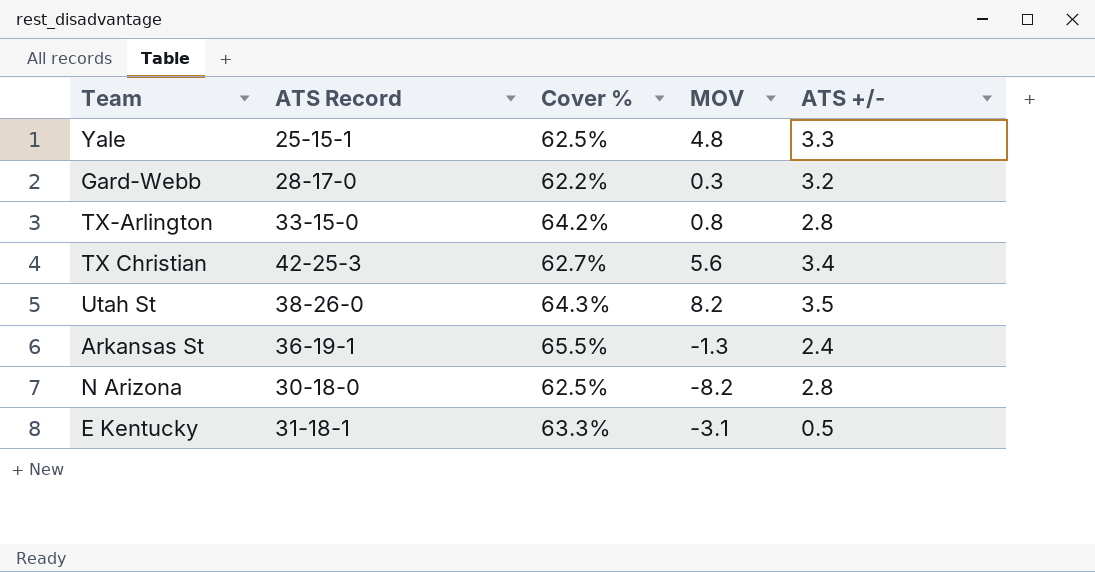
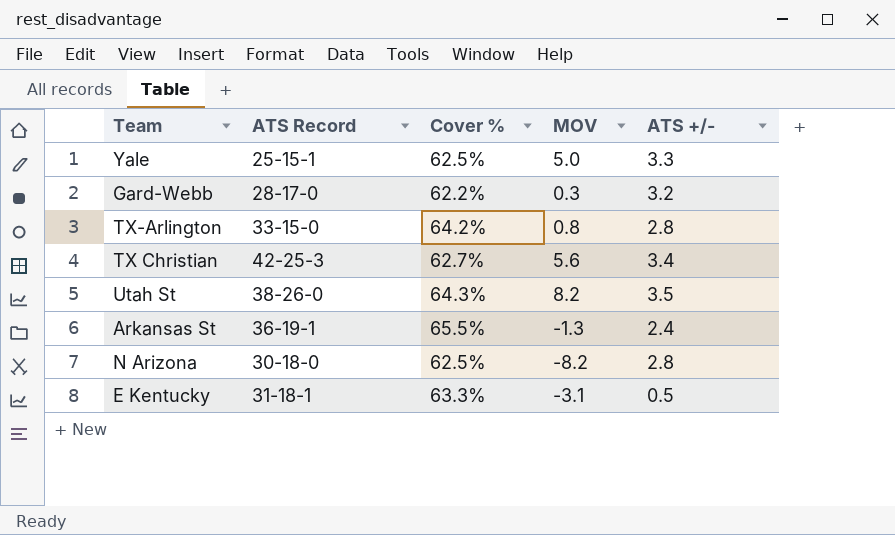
Yale | MOV: 4.8 -> 5.0

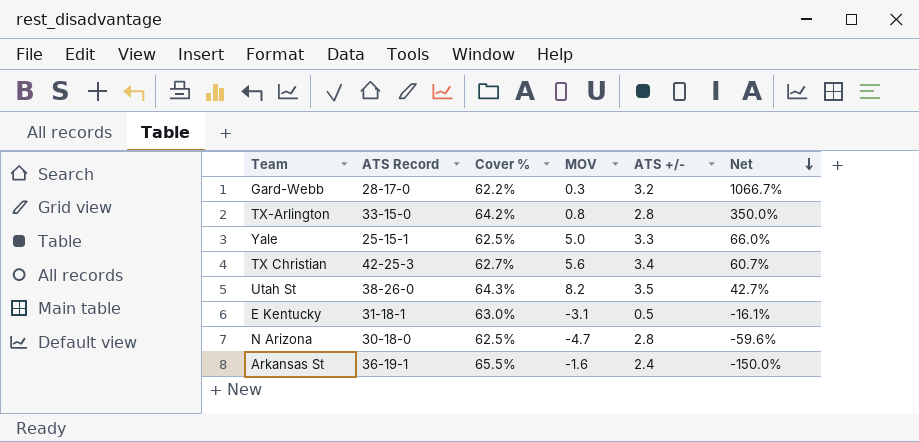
row order: none -> Net descending
column Net | formula: none -> [ATS +/-] / [MOV]
E Kentucky | Cover %: 63.3% -> 63.0%
N Arizona | MOV: -8.2 -> -4.7
Arkansas St | MOV: -1.3 -> -1.6

